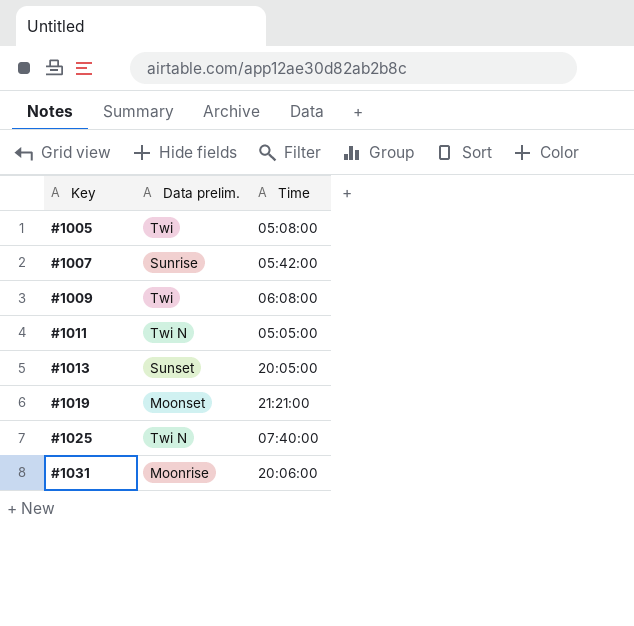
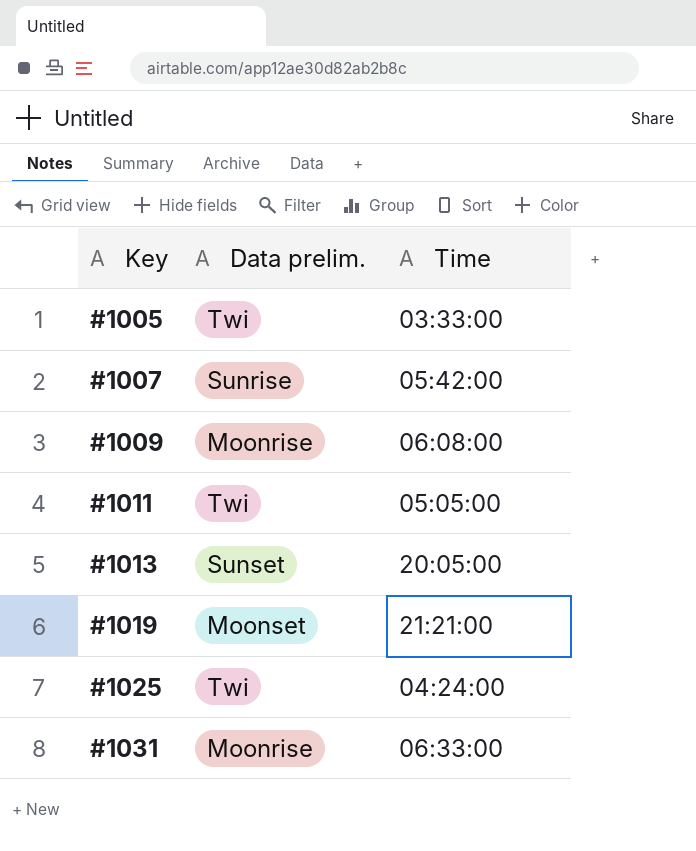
#1005 | Time: 05:08:00 -> 03:33:00
#1009 | Data prelim.: Twi -> Moonrise
#1011 | Data prelim.: Twi N -> Twi
#1025 | Data prelim.: Twi N -> Twi
#1025 | Time: 07:40:00 -> 04:24:00
#1031 | Time: 20:06:00 -> 06:33:00

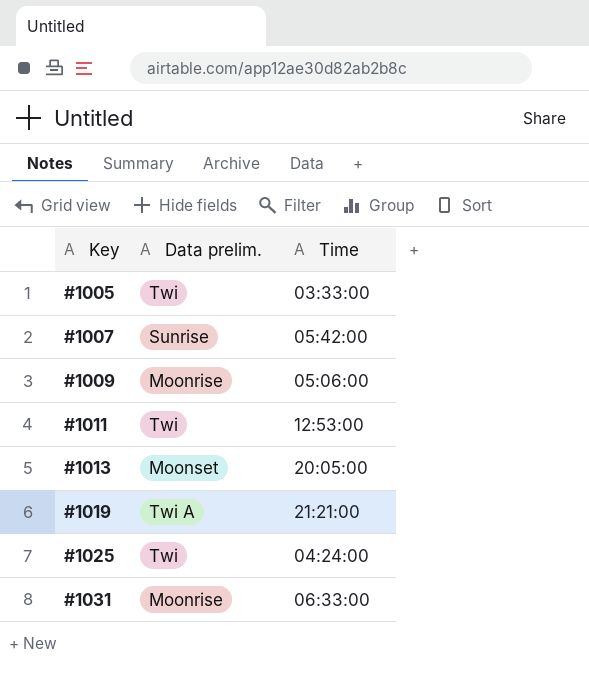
#1009 | Time: 06:08:00 -> 05:06:00
#1011 | Time: 05:05:00 -> 12:53:00
#1013 | Data prelim.: Sunset -> Moonset
#1019 | Data prelim.: Moonset -> Twi A

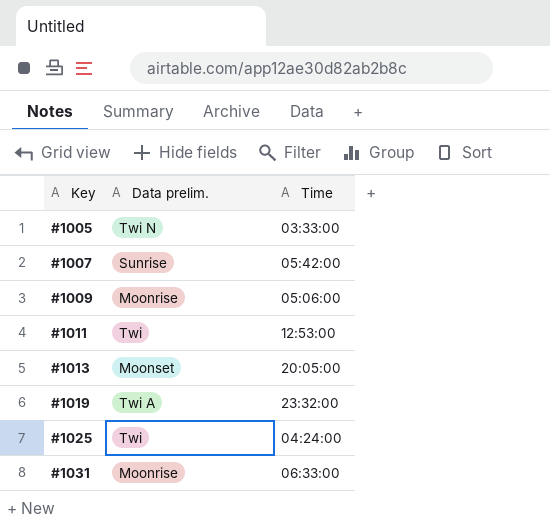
#1005 | Data prelim.: Twi -> Twi N
#1019 | Time: 21:21:00 -> 23:32:00

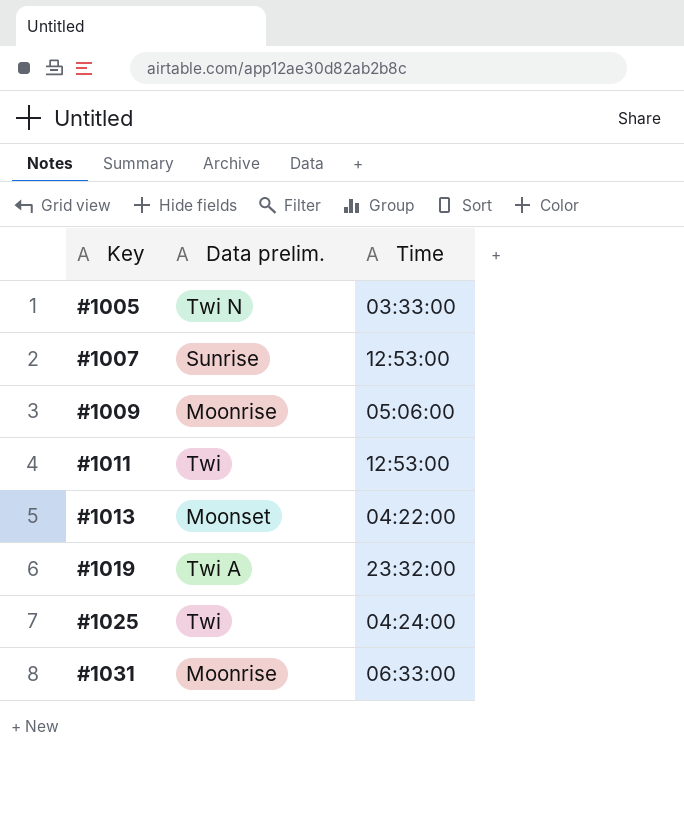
#1007 | Time: 05:42:00 -> 12:53:00
#1013 | Time: 20:05:00 -> 04:22:00

